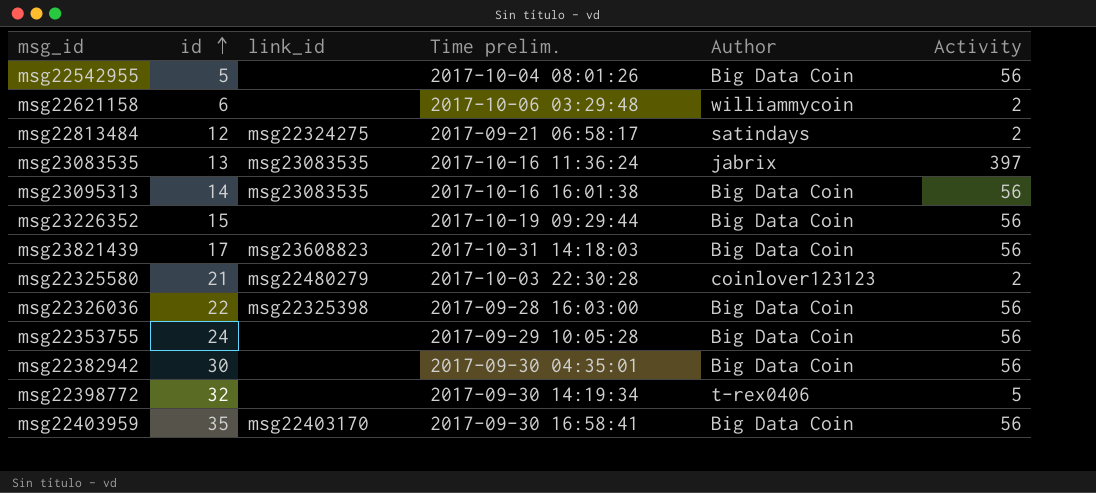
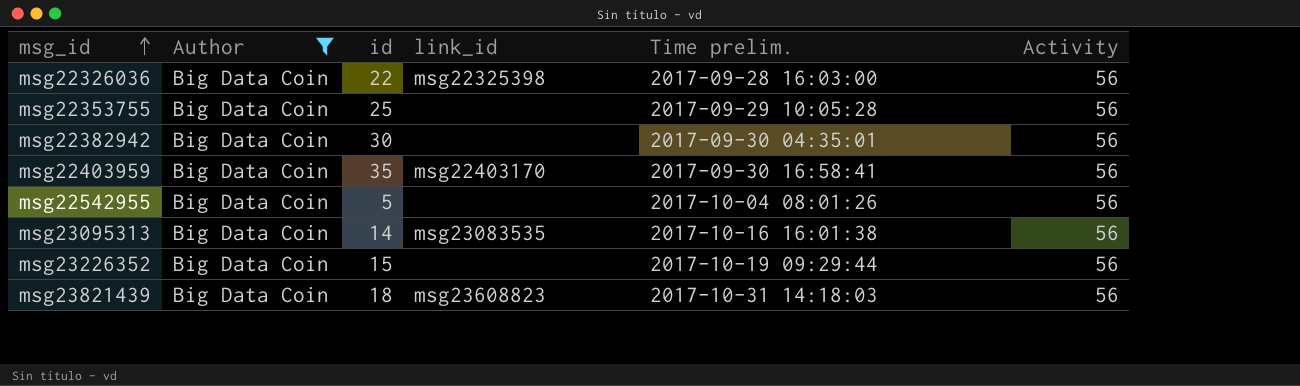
filter: none -> Author = Big Data Coin
row order: id ascending -> msg_id ascending
column Author | position: 5 -> 2
msg22353755 | id: 24 -> 25
msg23821439 | id: 17 -> 18

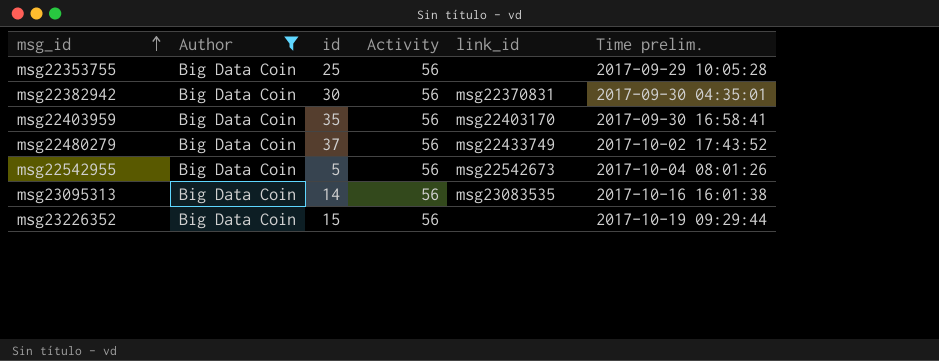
column Activity | position: 6 -> 4
row msg22326036: Big Data Coin | 22 | msg22325398 | 2017-09-28 16:03:00 | 56 -> none
row msg23821439: Big Data Coin | 18 | msg23608823 | 2017-10-31 14:18:03 | 56 -> none
msg22382942 | link_id: none -> msg22370831
row msg22480279: none -> Big Data Coin | 37 | 56 | msg22433749 | 2017-10-02 17:43:52
msg22542955 | link_id: none -> msg22542673

